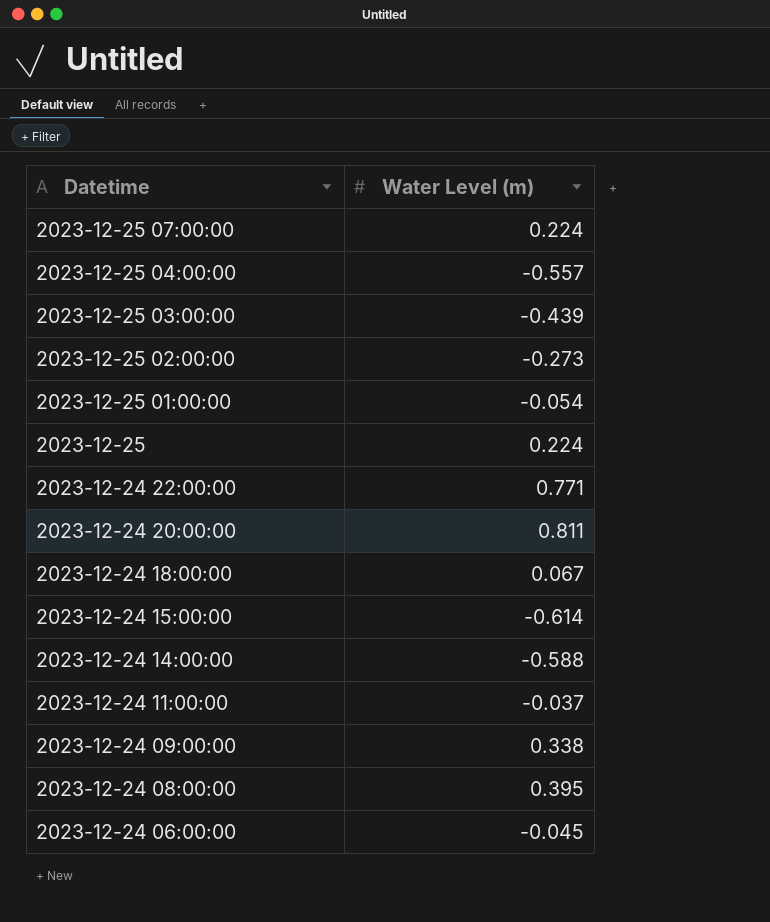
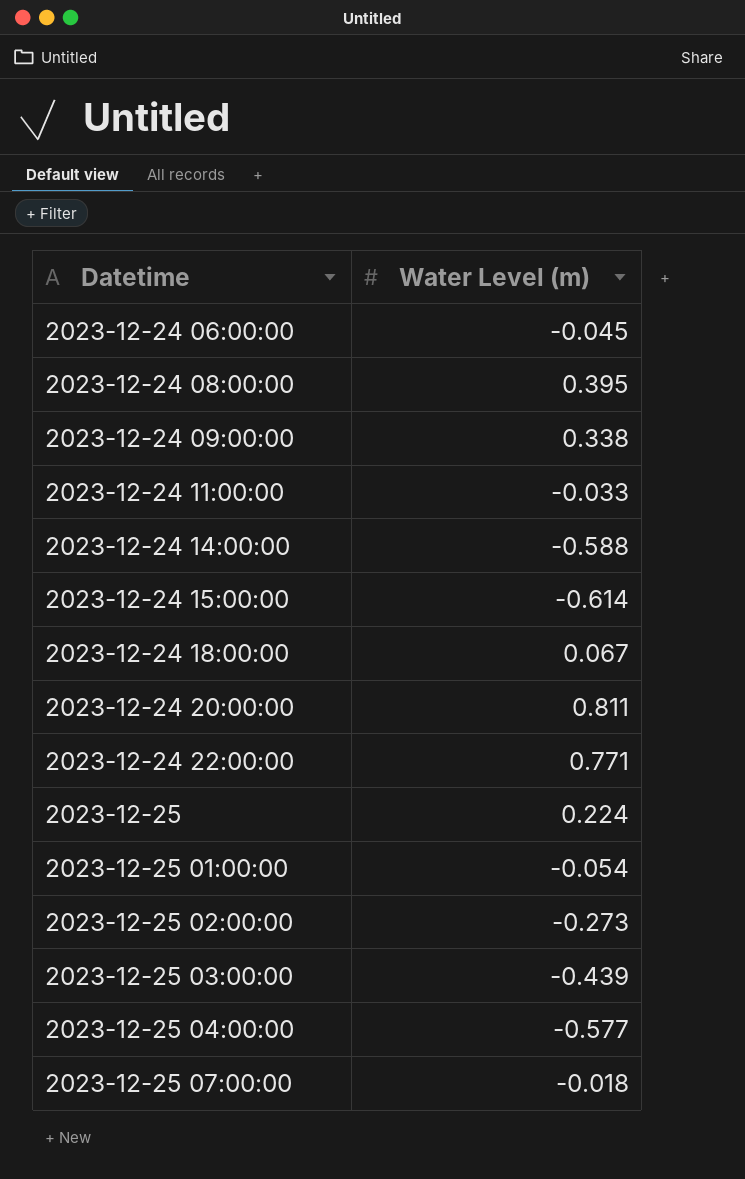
row order: Datetime descending -> Datetime ascending
2023-12-24 11:00:00 | Water Level (m): -0.037 -> -0.033
2023-12-25 04:00:00 | Water Level (m): -0.557 -> -0.577
2023-12-25 07:00:00 | Water Level (m): 0.224 -> -0.018

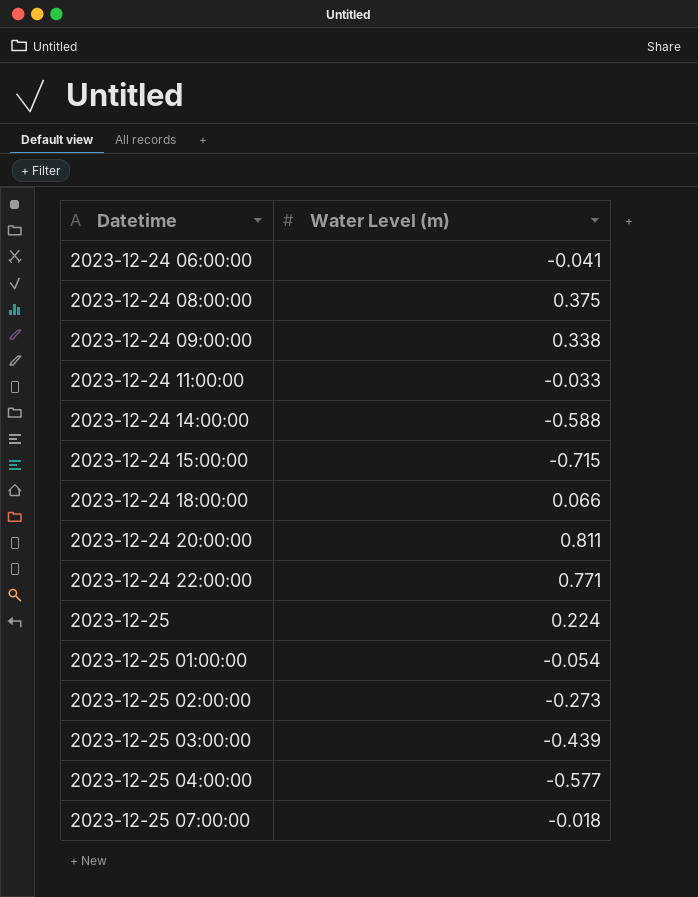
2023-12-24 06:00:00 | Water Level (m): -0.045 -> -0.041
2023-12-24 08:00:00 | Water Level (m): 0.395 -> 0.375
2023-12-24 15:00:00 | Water Level (m): -0.614 -> -0.715
2023-12-24 18:00:00 | Water Level (m): 0.067 -> 0.066

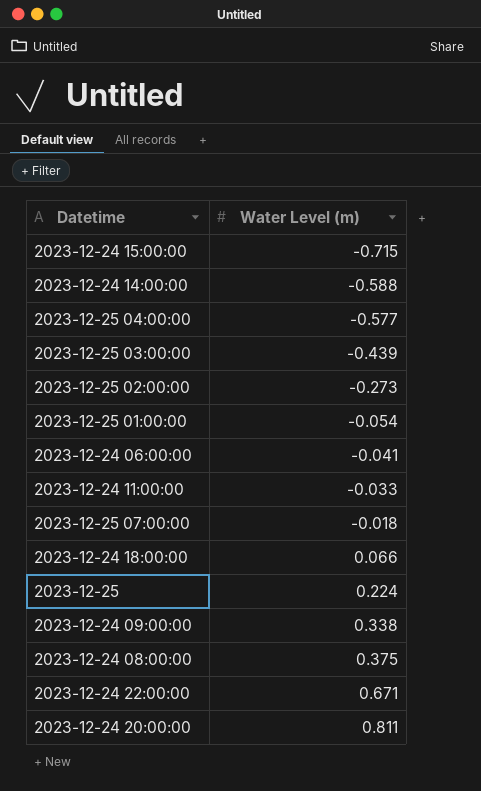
row order: Datetime ascending -> Water Level (m) ascending
2023-12-24 22:00:00 | Water Level (m): 0.771 -> 0.671

